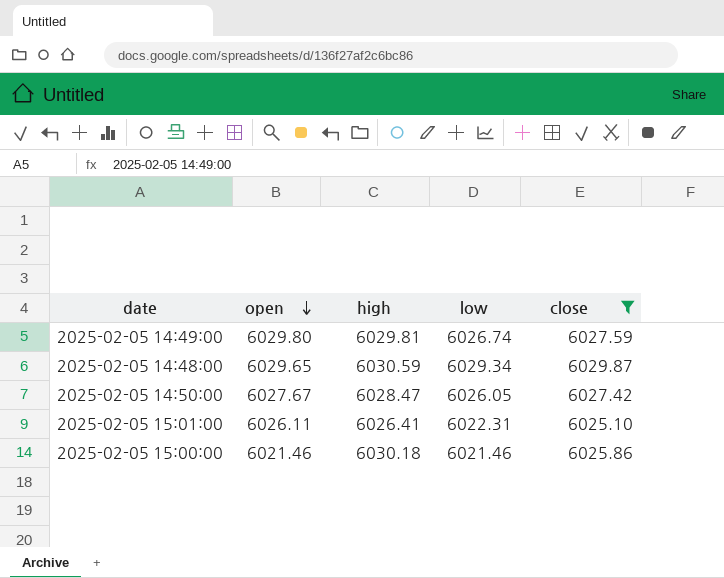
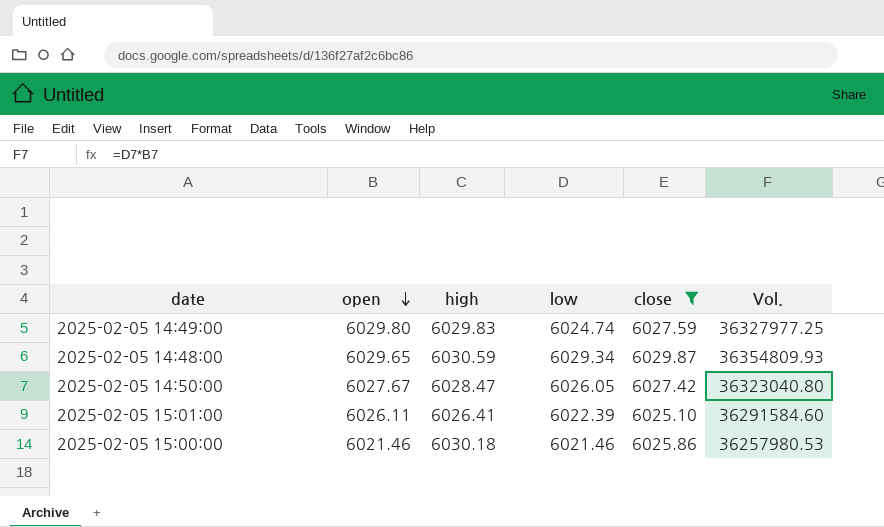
column Vol. | formula: none -> [open] * [low]
2025-02-05 14:49:00 | high: 6029.81 -> 6029.83
2025-02-05 14:49:00 | low: 6026.74 -> 6024.74
2025-02-05 15:01:00 | low: 6022.31 -> 6022.39

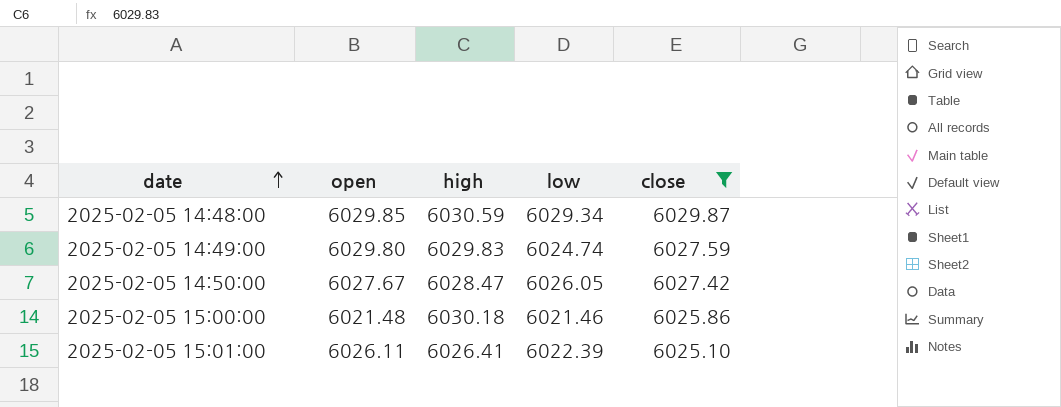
row order: open descending -> date ascending
column Vol. | formula: [open] * [low] -> none
2025-02-05 14:48:00 | open: 6029.65 -> 6029.85
2025-02-05 15:00:00 | open: 6021.46 -> 6021.48

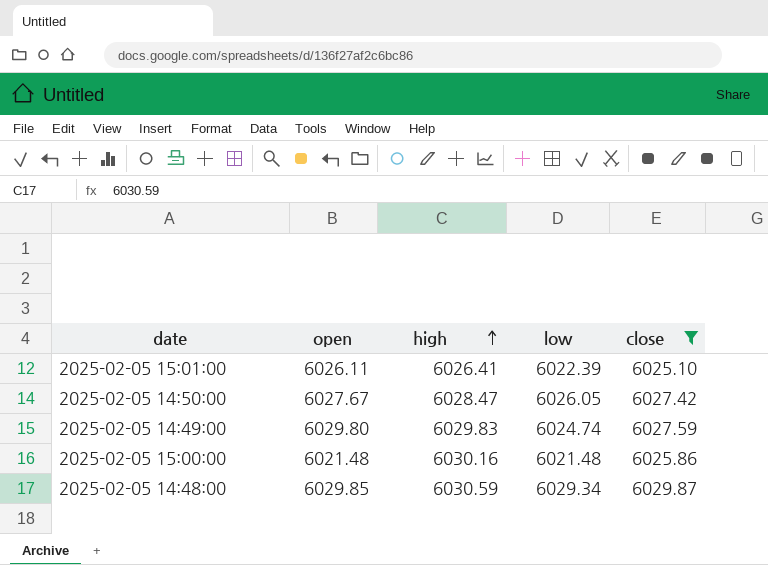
row order: date ascending -> high ascending
2025-02-05 15:00:00 | high: 6030.18 -> 6030.16
2025-02-05 15:00:00 | low: 6021.46 -> 6021.48

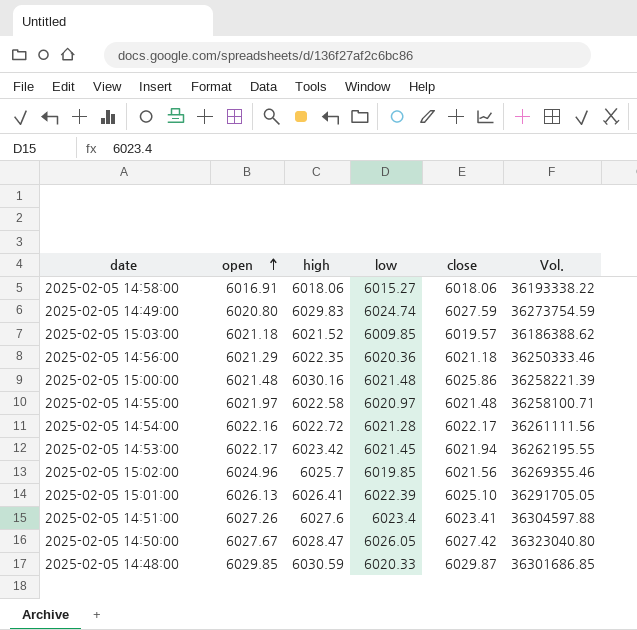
filter: close >= 6025.10 -> none
row order: high ascending -> open ascending
column Vol. | formula: none -> [open] * [low]
2025-02-05 14:49:00 | open: 6029.80 -> 6020.80
2025-02-05 15:01:00 | open: 6026.11 -> 6026.13
2025-02-05 14:48:00 | low: 6029.34 -> 6020.33

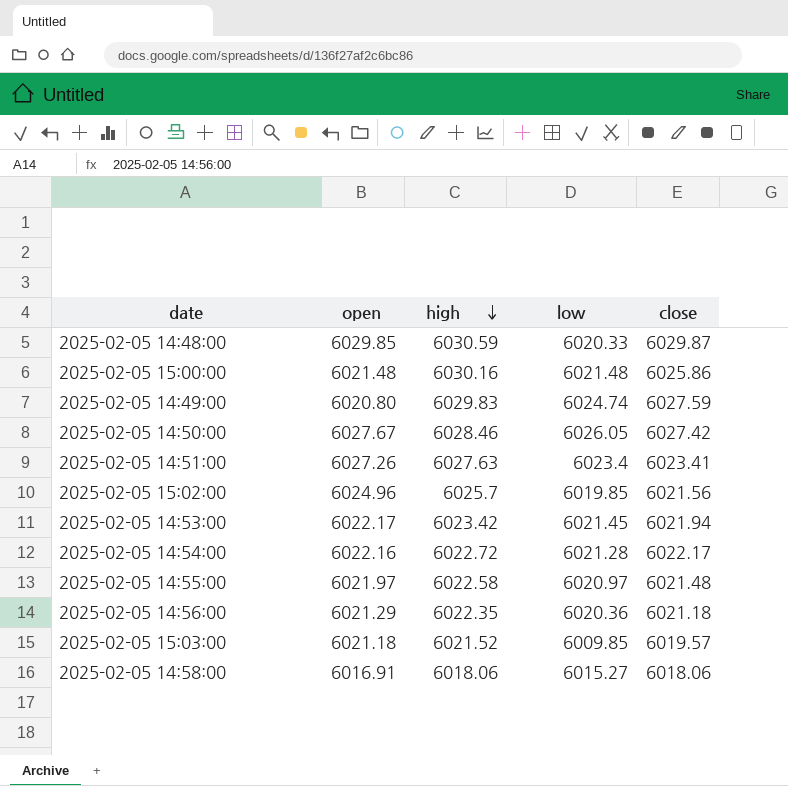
row order: open ascending -> high descending
column Vol. | formula: [open] * [low] -> none
row 2025-02-05 15:01:00: 6026.13 | 6026.41 | 6022.39 | 6025.10 | 36291705.05 -> none
2025-02-05 14:50:00 | high: 6028.47 -> 6028.46
2025-02-05 14:51:00 | high: 6027.6 -> 6027.63

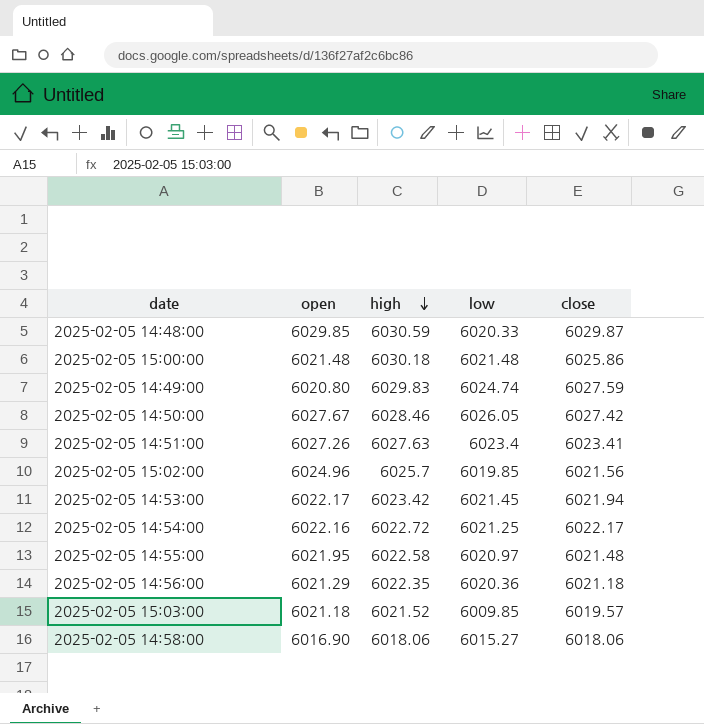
2025-02-05 15:00:00 | high: 6030.16 -> 6030.18
2025-02-05 14:54:00 | low: 6021.28 -> 6021.25
2025-02-05 14:55:00 | open: 6021.97 -> 6021.95
2025-02-05 14:58:00 | open: 6016.91 -> 6016.90

